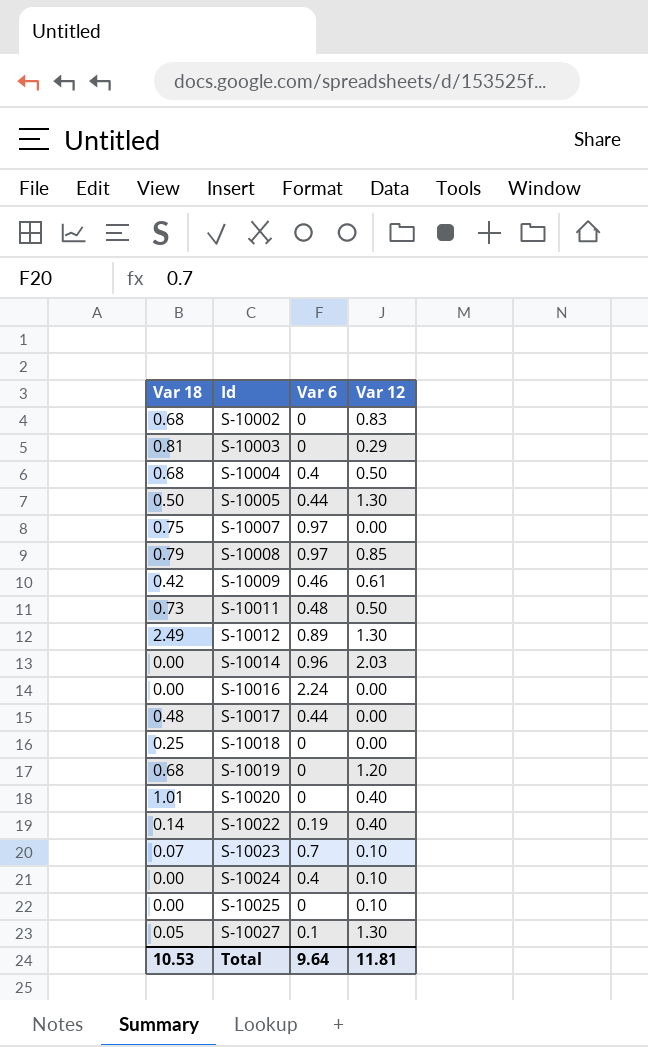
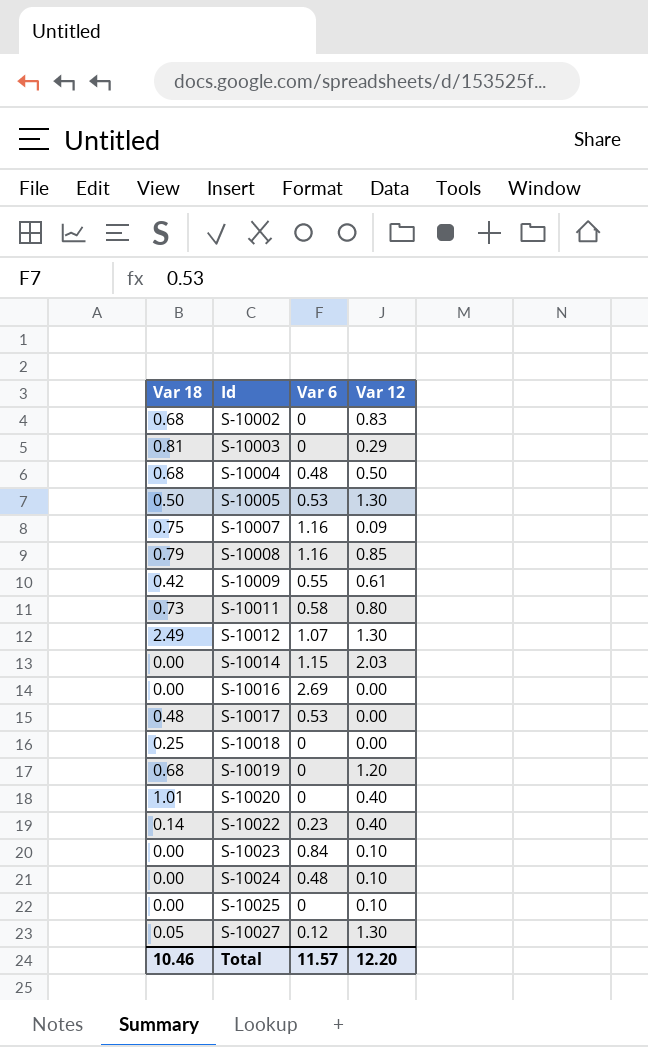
S-10004 | Var 6: 0.4 -> 0.48
S-10005 | Var 6: 0.44 -> 0.53
S-10007 | Var 6: 0.97 -> 1.16
S-10007 | Var 12: 0.00 -> 0.09
S-10008 | Var 6: 0.97 -> 1.16
S-10009 | Var 6: 0.46 -> 0.55
S-10011 | Var 6: 0.48 -> 0.58
S-10011 | Var 12: 0.50 -> 0.80
S-10012 | Var 6: 0.89 -> 1.07
S-10014 | Var 6: 0.96 -> 1.15
S-10016 | Var 6: 2.24 -> 2.69
S-10017 | Var 6: 0.44 -> 0.53
S-10022 | Var 6: 0.19 -> 0.23
S-10023 | Var 18: 0.07 -> 0.00
S-10023 | Var 6: 0.7 -> 0.84
S-10024 | Var 6: 0.4 -> 0.48
S-10027 | Var 6: 0.1 -> 0.12
Total | Var 18: 10.53 -> 10.46
Total | Var 6: 9.64 -> 11.57
Total | Var 12: 11.81 -> 12.20

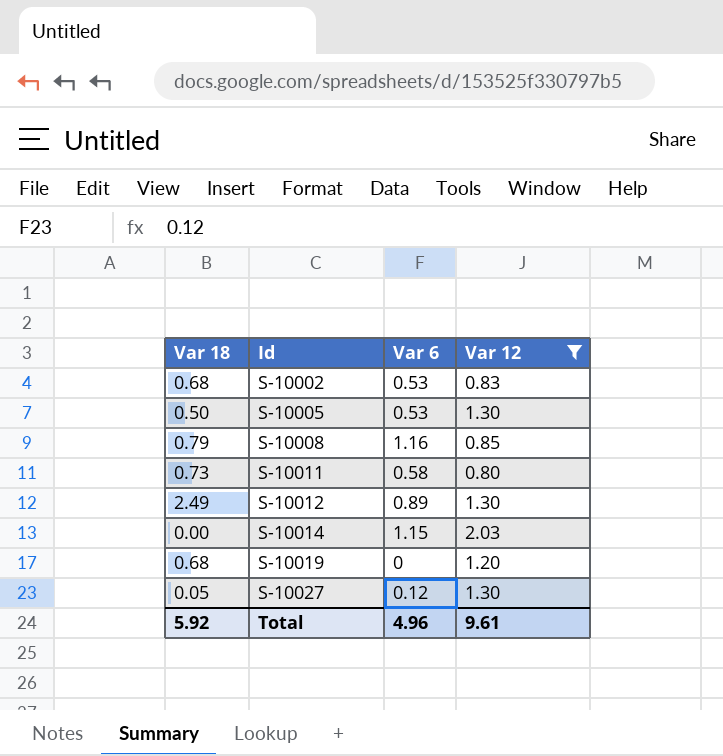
filter: none -> Var 12 >= 0.80
S-10002 | Var 6: 0 -> 0.53
S-10012 | Var 6: 1.07 -> 0.89
Total | Var 18: 10.46 -> 5.92
Total | Var 6: 11.57 -> 4.96
Total | Var 12: 12.20 -> 9.61

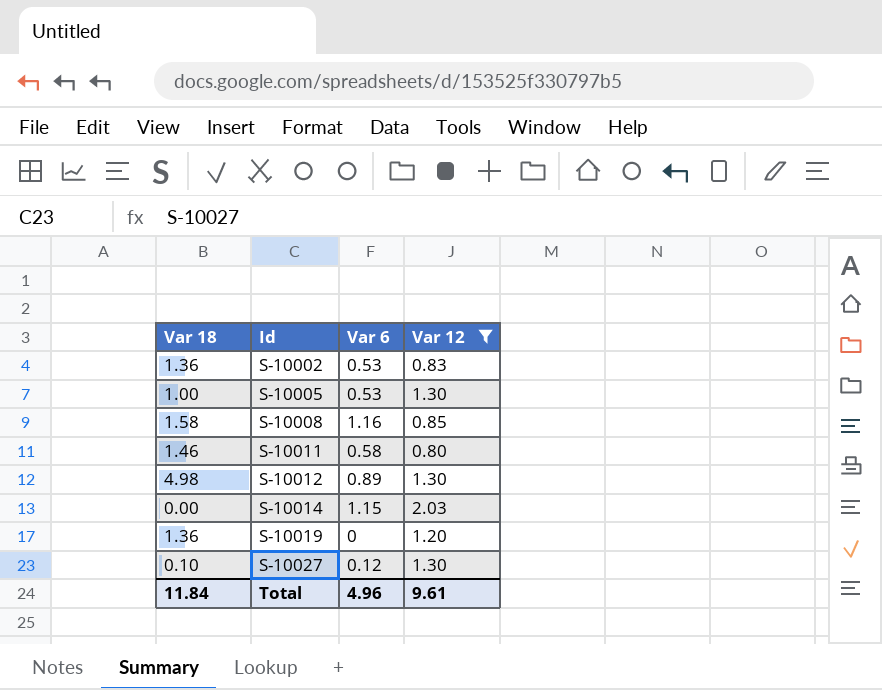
S-10002 | Var 18: 0.68 -> 1.36
S-10005 | Var 18: 0.50 -> 1.00
S-10008 | Var 18: 0.79 -> 1.58
S-10011 | Var 18: 0.73 -> 1.46
S-10012 | Var 18: 2.49 -> 4.98
S-10019 | Var 18: 0.68 -> 1.36
S-10027 | Var 18: 0.05 -> 0.10
Total | Var 18: 5.92 -> 11.84

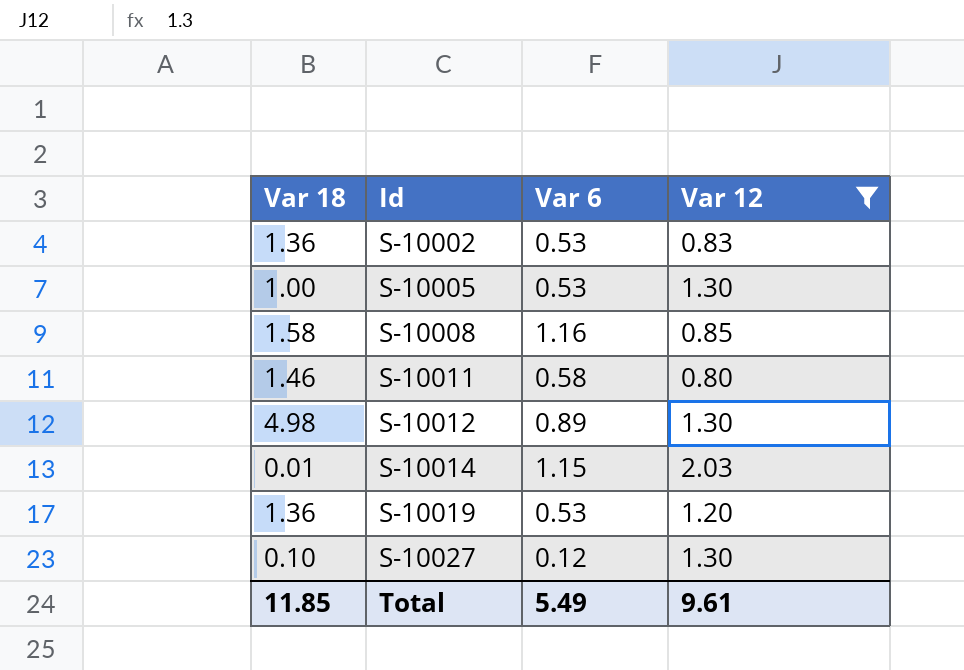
S-10014 | Var 18: 0.00 -> 0.01
S-10019 | Var 6: 0 -> 0.53
Total | Var 18: 11.84 -> 11.85
Total | Var 6: 4.96 -> 5.49

